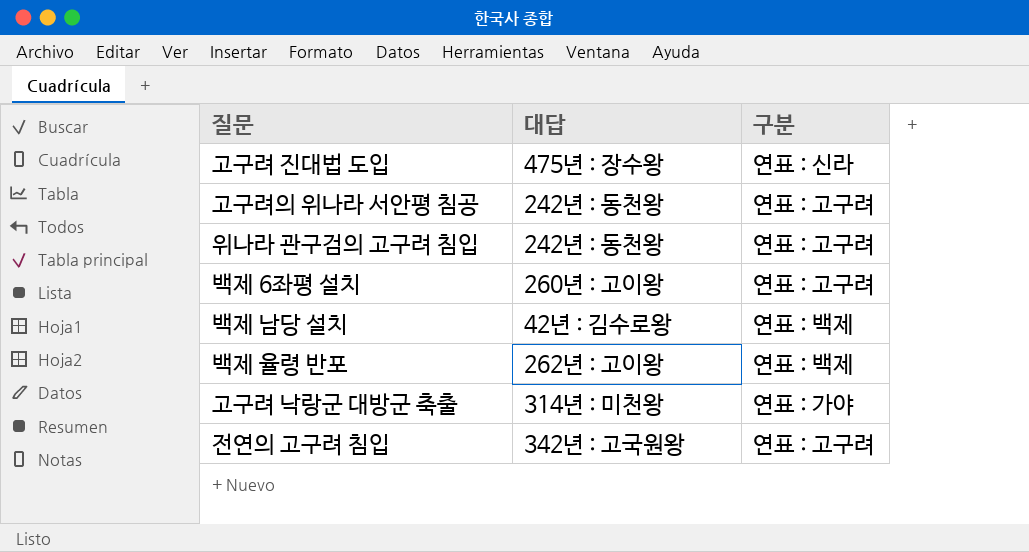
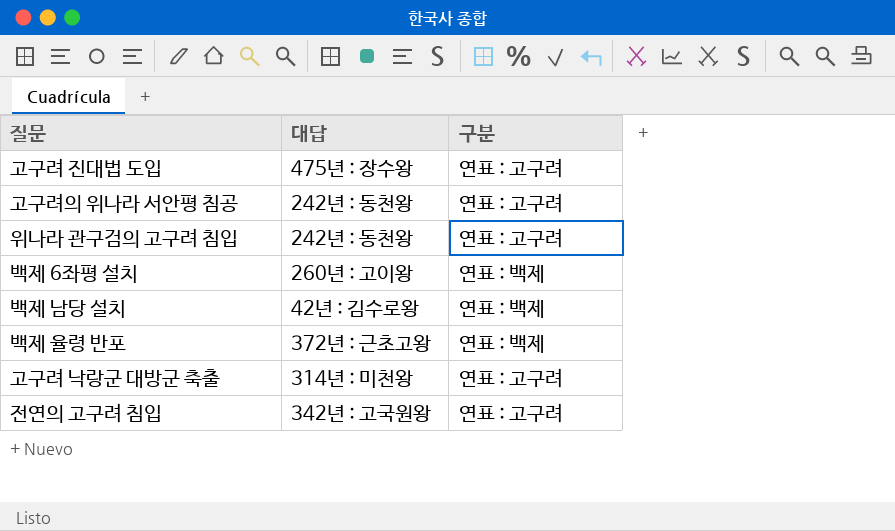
고구려 진대법 도입 | 구분: 연표 : 신라 -> 연표 : 고구려
백제 6좌평 설치 | 구분: 연표 : 고구려 -> 연표 : 백제
백제 율령 반포 | 대답: 262년 : 고이왕 -> 372년 : 근초고왕
고구려 낙랑군 대방군 축출 | 구분: 연표 : 가야 -> 연표 : 고구려

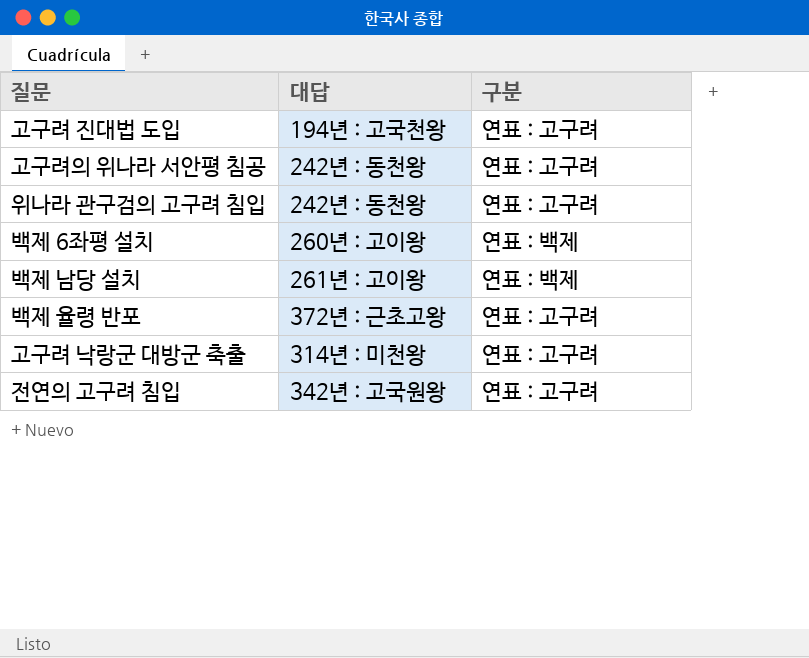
고구려 진대법 도입 | 대답: 475년 : 장수왕 -> 194년 : 고국천왕
백제 남당 설치 | 대답: 42년 : 김수로왕 -> 261년 : 고이왕
백제 율령 반포 | 구분: 연표 : 백제 -> 연표 : 고구려

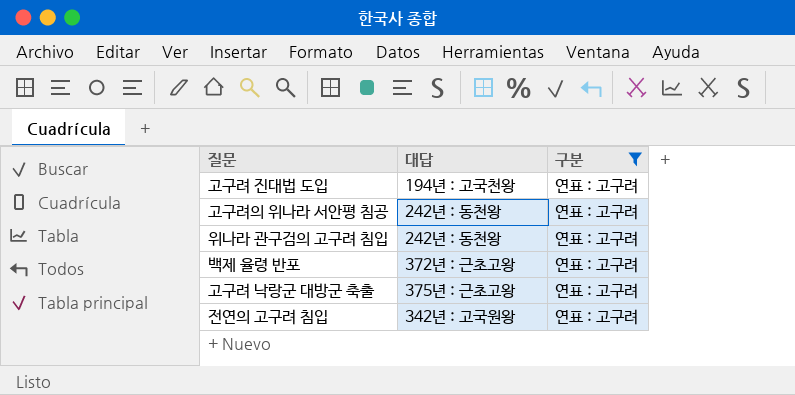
filter: none -> 구분 = 연표 : 고구려
고구려 낙랑군 대방군 축출 | 대답: 314년 : 미천왕 -> 375년 : 근초고왕

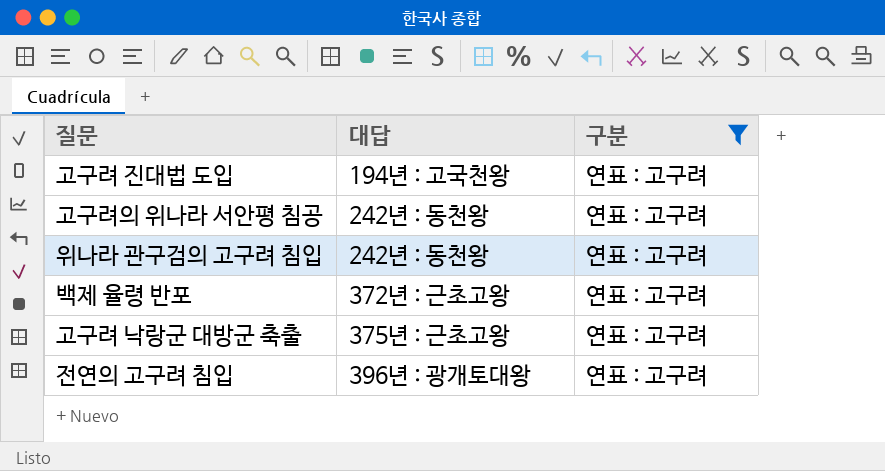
전연의 고구려 침입 | 대답: 342년 : 고국원왕 -> 396년 : 광개토대왕

